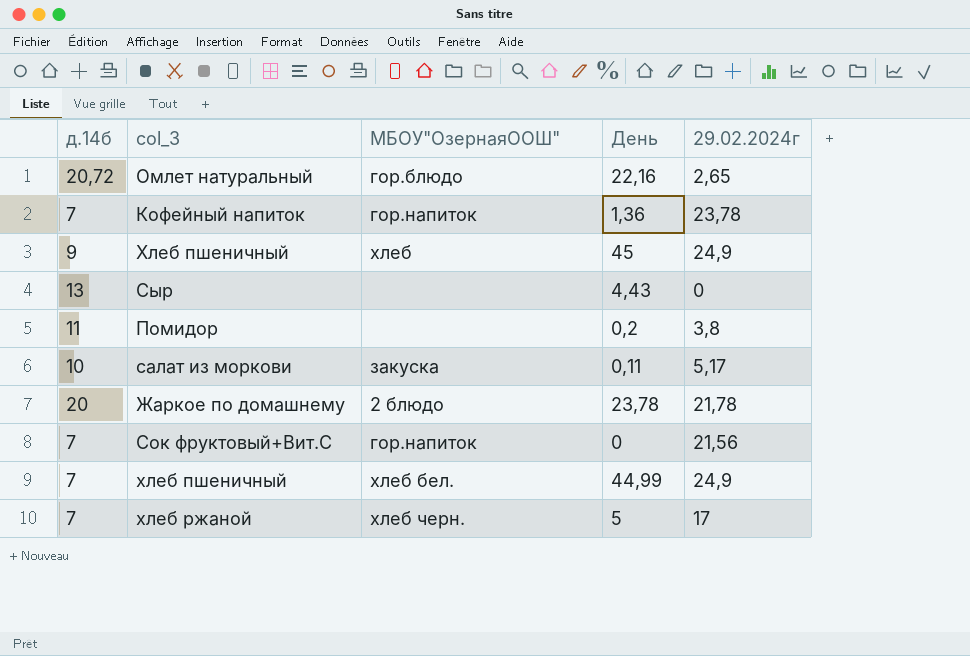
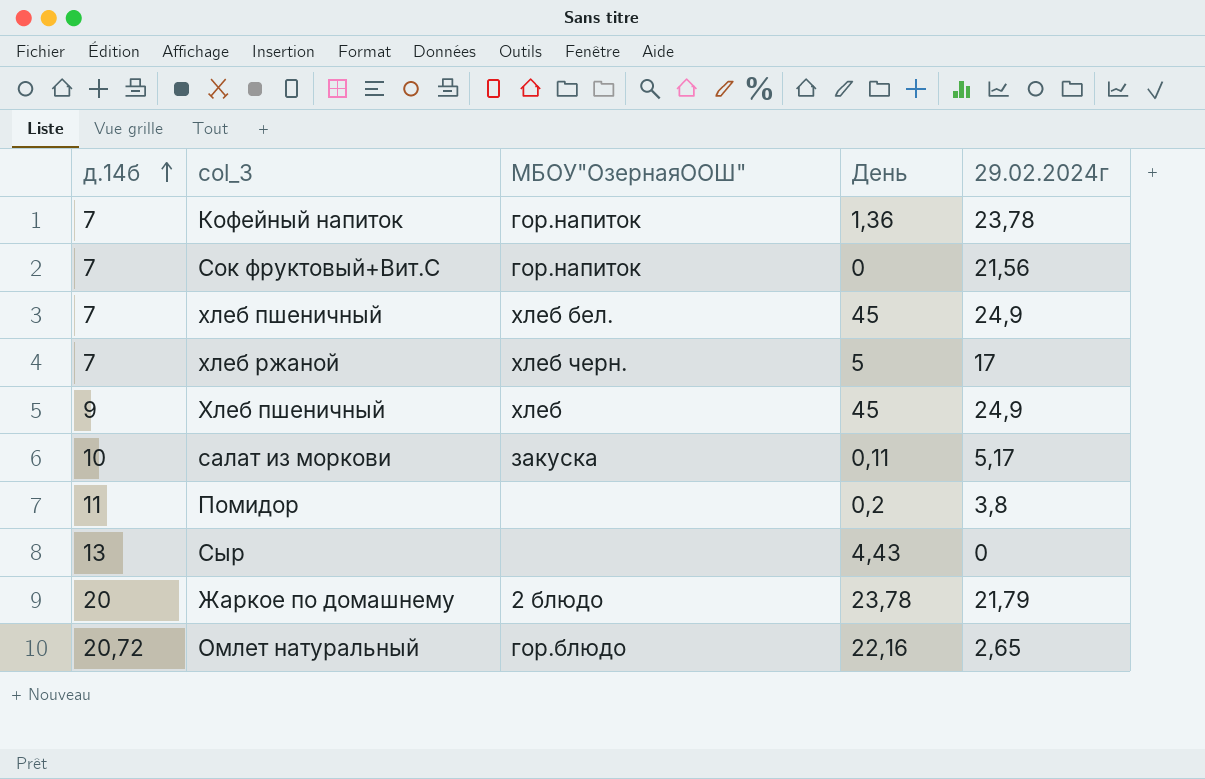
row order: none -> д.14б ascending
хлеб пшеничный | День: 44,99 -> 45
Жаркое по домашнему | 29.02.2024г: 21,78 -> 21,79

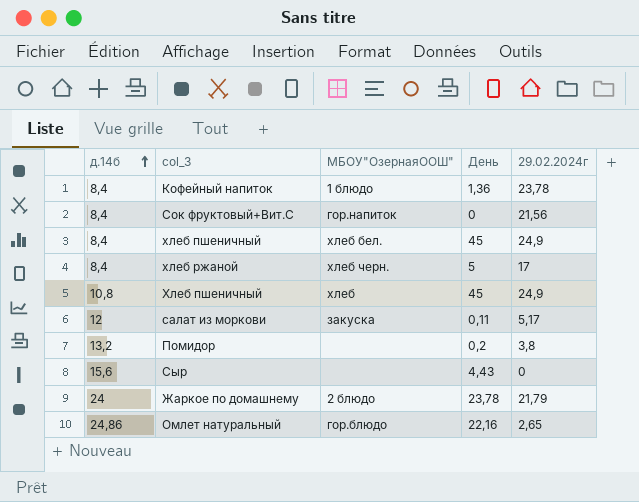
Кофейный напиток | д.14б: 7 -> 8,4
Кофейный напиток | МБОУ"ОзернаяООШ": гор.напиток -> 1 блюдо
Сок фруктовый+Вит.С | д.14б: 7 -> 8,4
хлеб пшеничный | д.14б: 7 -> 8,4
хлеб ржаной | д.14б: 7 -> 8,4
Хлеб пшеничный | д.14б: 9 -> 10,8
салат из моркови | д.14б: 10 -> 12
Помидор | д.14б: 11 -> 13,2
Сыр | д.14б: 13 -> 15,6
Жаркое по домашнему | д.14б: 20 -> 24
Омлет натуральный | д.14б: 20,72 -> 24,86

